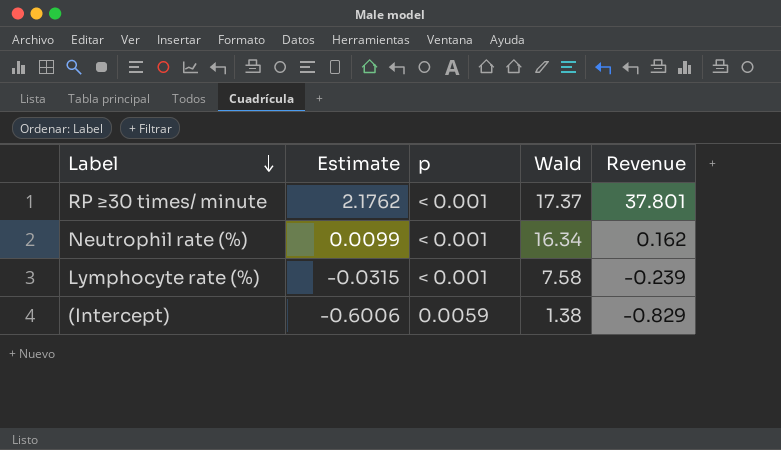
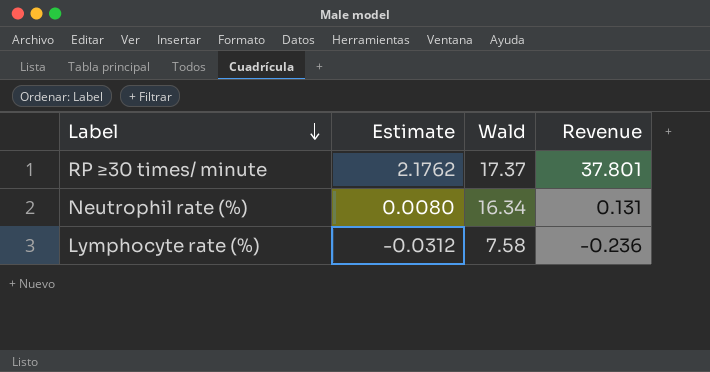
column p | position: 3 -> none
row (Intercept): -0.6006 | 0.0059 | 1.38 | -0.829 -> none
Neutrophil rate (%) | Estimate: 0.0099 -> 0.0080
Neutrophil rate (%) | Revenue: 0.162 -> 0.131
Lymphocyte rate (%) | Estimate: -0.0315 -> -0.0312
Lymphocyte rate (%) | Revenue: -0.239 -> -0.236

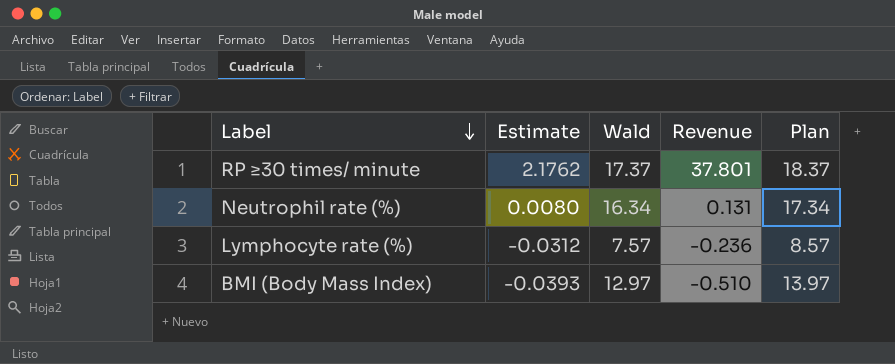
column Plan | formula: none -> [Wald] + 1
Lymphocyte rate (%) | Wald: 7.58 -> 7.57
row BMI (Body Mass Index): none -> -0.0393 | 12.97 | -0.510 | 13.97

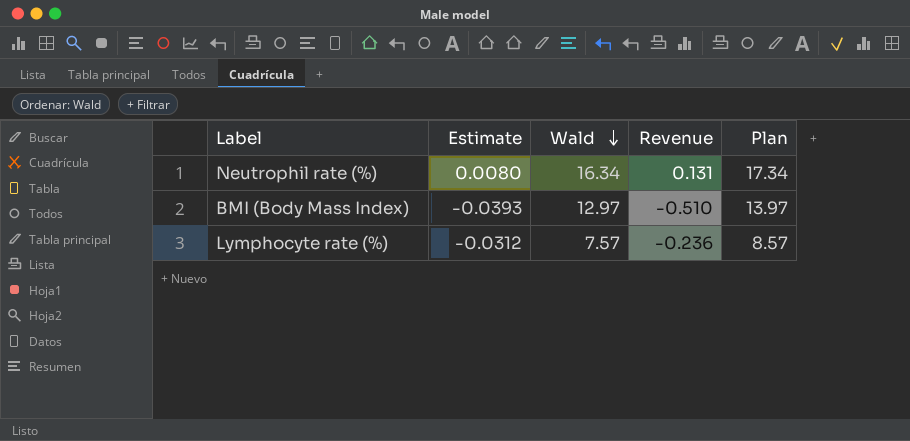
row order: Label descending -> Wald descending
row RP ≥30 times/ minute: 2.1762 | 17.37 | 37.801 | 18.37 -> none

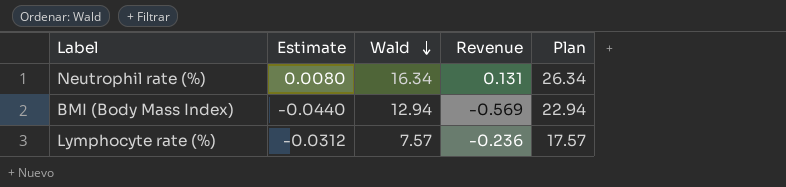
column Plan | formula: [Wald] + 1 -> [Wald] + 10
BMI (Body Mass Index) | Estimate: -0.0393 -> -0.0440
BMI (Body Mass Index) | Wald: 12.97 -> 12.94
BMI (Body Mass Index) | Revenue: -0.510 -> -0.569

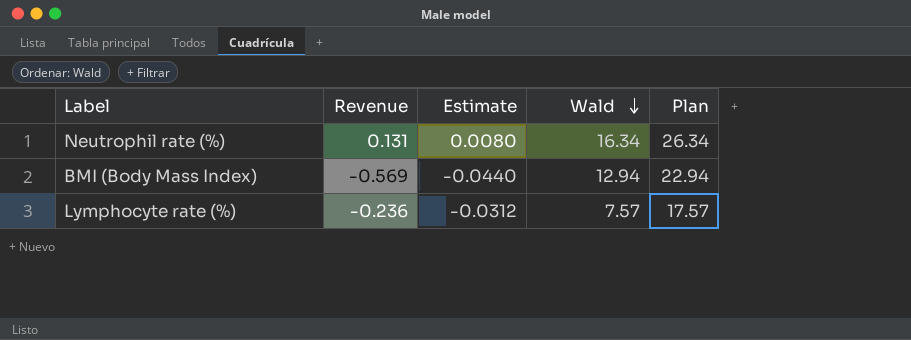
column Revenue | position: 4 -> 2

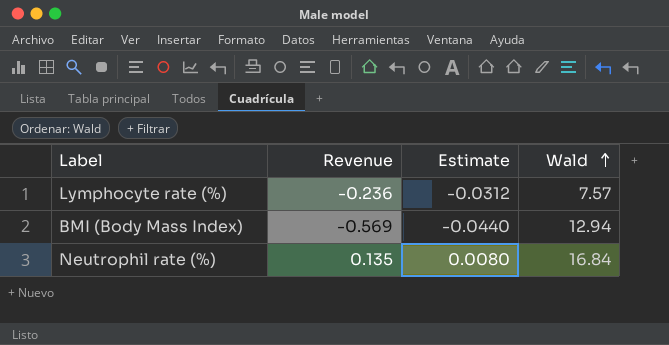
row order: Wald descending -> Wald ascending
column Plan | formula: [Wald] + 10 -> none
Neutrophil rate (%) | Revenue: 0.131 -> 0.135
Neutrophil rate (%) | Wald: 16.34 -> 16.84

